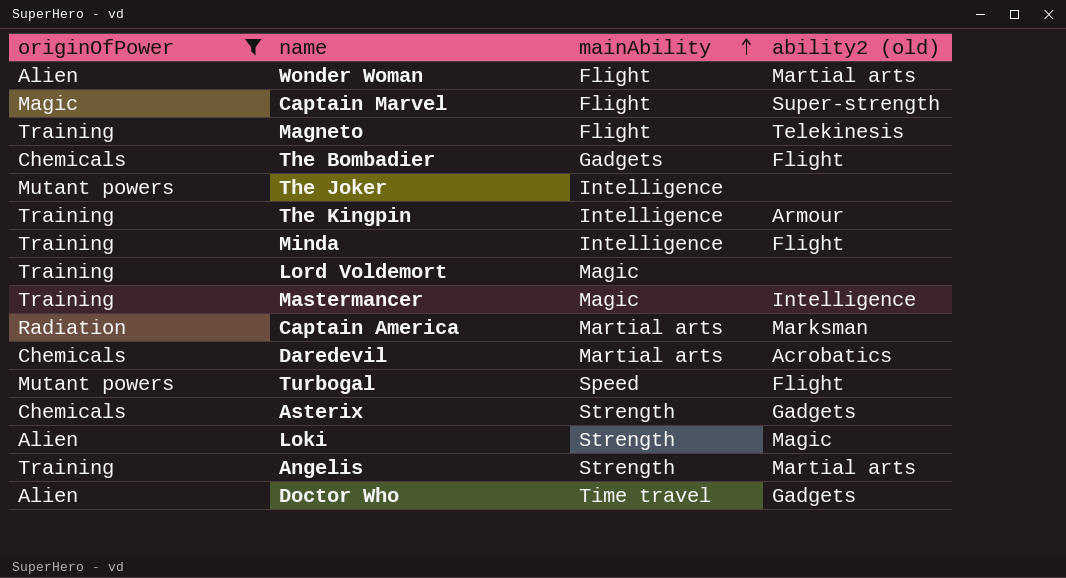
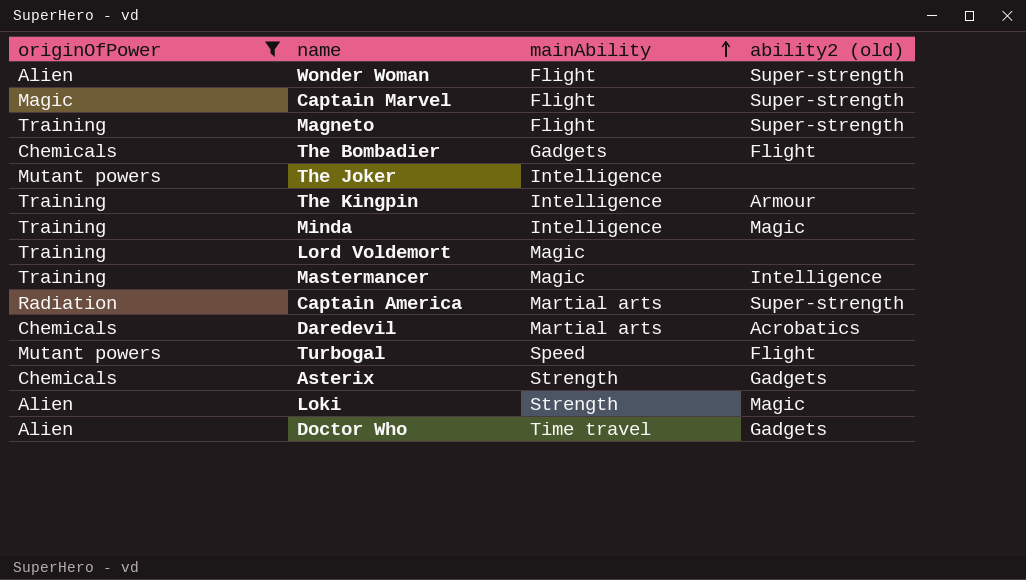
row Angelis: Training | Strength | Martial arts -> none
Wonder Woman | ability2 (old): Martial arts -> Super-strength
Magneto | ability2 (old): Telekinesis -> Super-strength
Minda | ability2 (old): Flight -> Magic
Captain America | ability2 (old): Marksman -> Super-strength

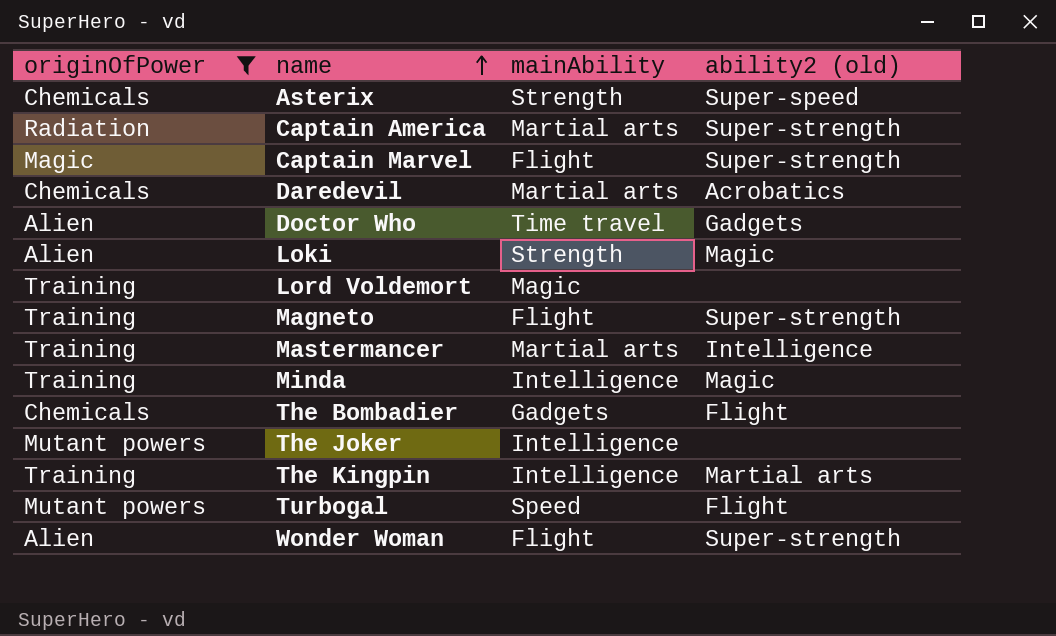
row order: mainAbility ascending -> name ascending
Asterix | ability2 (old): Gadgets -> Super-speed
Mastermancer | mainAbility: Magic -> Martial arts
The Kingpin | ability2 (old): Armour -> Martial arts

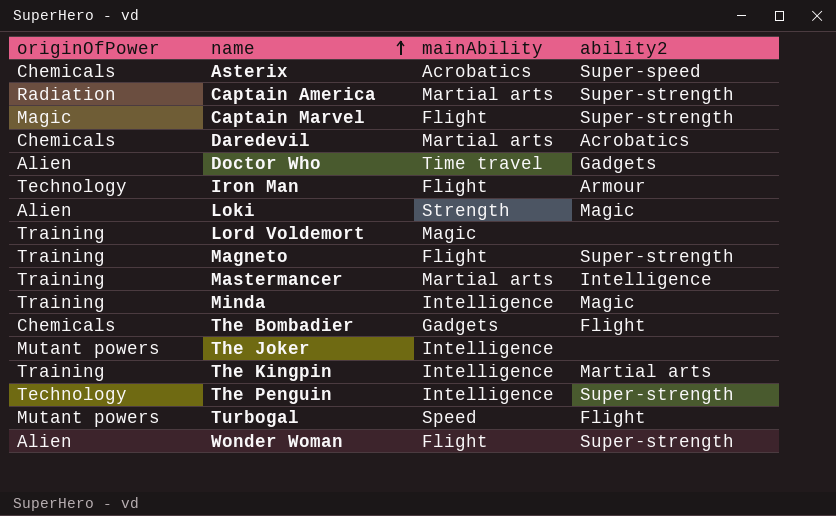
filter: originOfPower != Technology -> none
column name: ability2 (old) -> ability2
Asterix | mainAbility: Strength -> Acrobatics

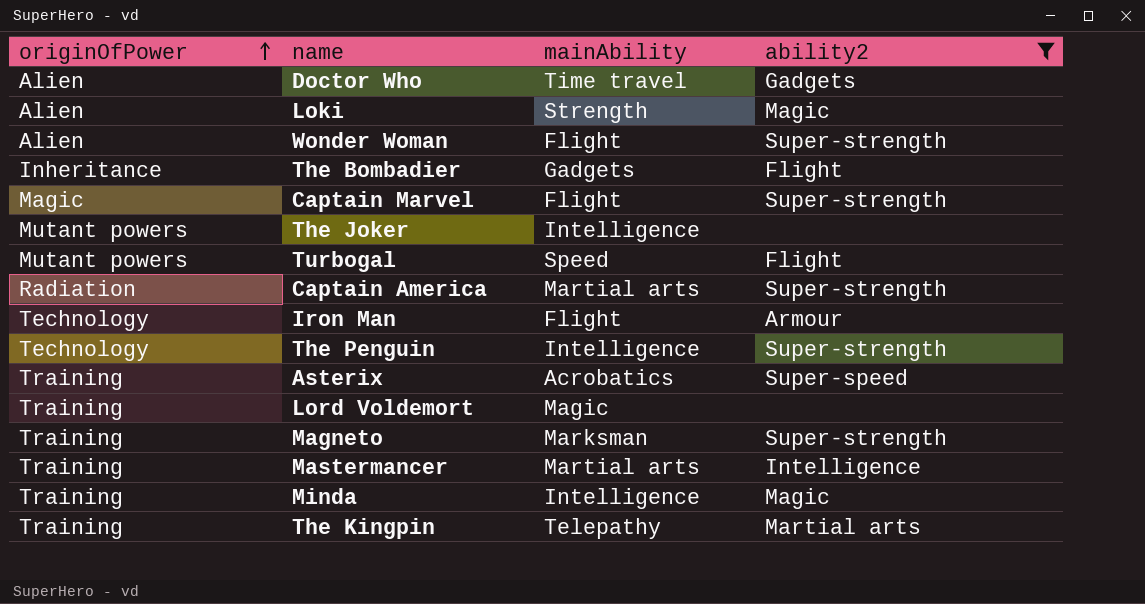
filter: none -> ability2 != Acrobatics
row order: name ascending -> originOfPower ascending
The Bombadier | originOfPower: Chemicals -> Inheritance
Asterix | originOfPower: Chemicals -> Training
Magneto | mainAbility: Flight -> Marksman
The Kingpin | mainAbility: Intelligence -> Telepathy

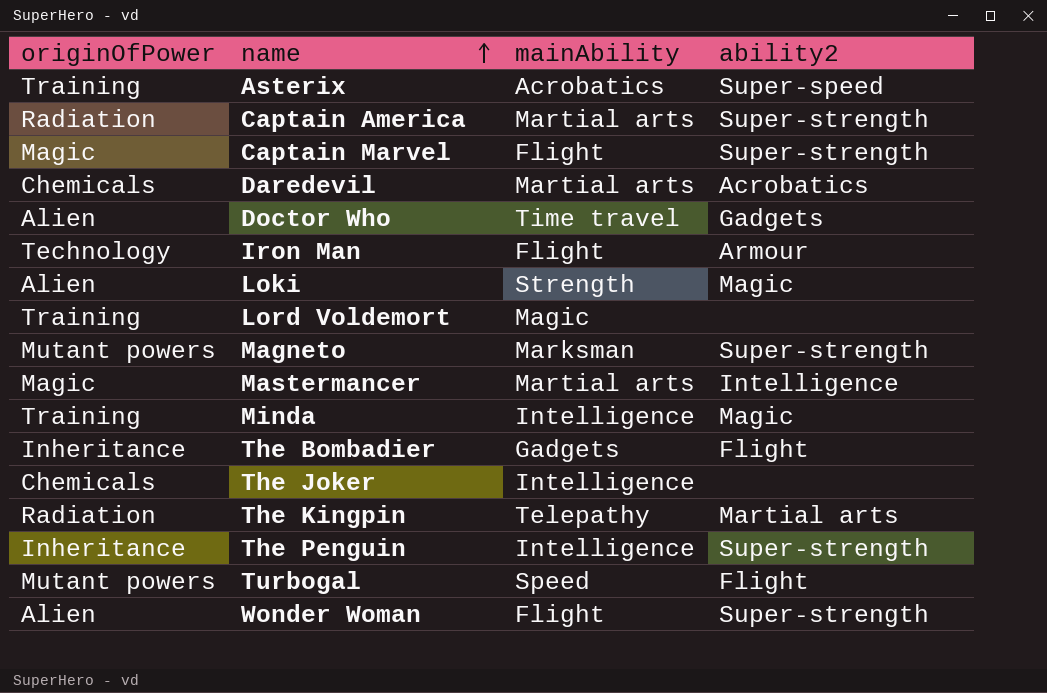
filter: ability2 != Acrobatics -> none
row order: originOfPower ascending -> name ascending
Magneto | originOfPower: Training -> Mutant powers
Mastermancer | originOfPower: Training -> Magic
The Joker | originOfPower: Mutant powers -> Chemicals
The Kingpin | originOfPower: Training -> Radiation
The Penguin | originOfPower: Technology -> Inheritance

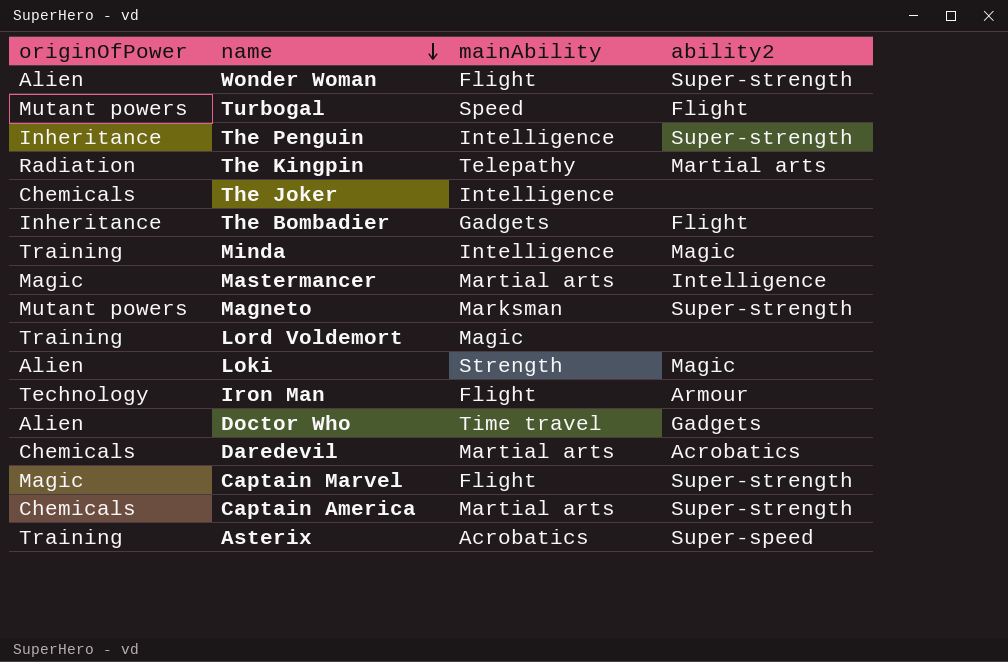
row order: name ascending -> name descending
Captain America | originOfPower: Radiation -> Chemicals

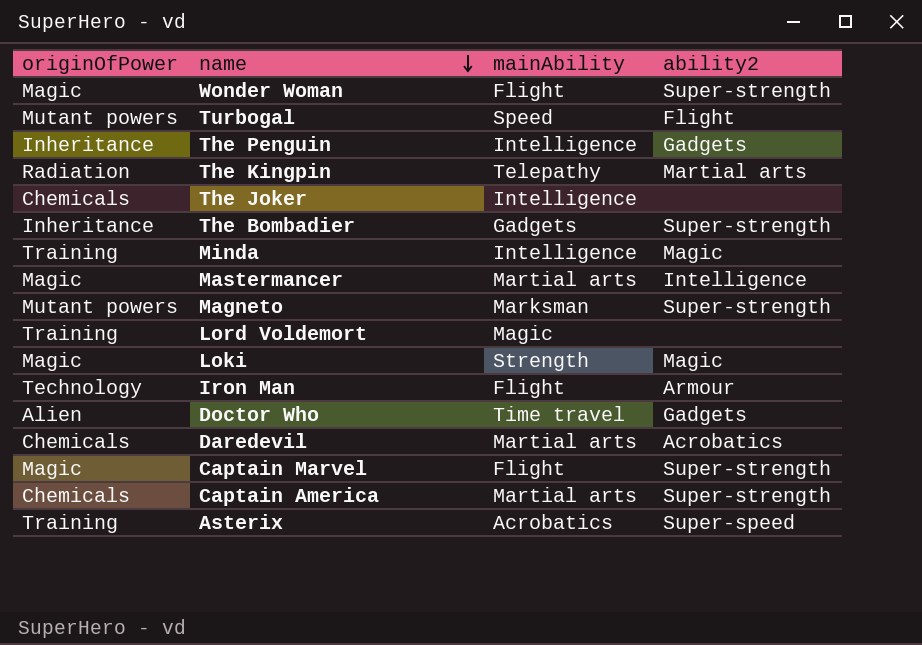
Wonder Woman | originOfPower: Alien -> Magic
The Penguin | ability2: Super-strength -> Gadgets
The Bombadier | ability2: Flight -> Super-strength
Loki | originOfPower: Alien -> Magic

